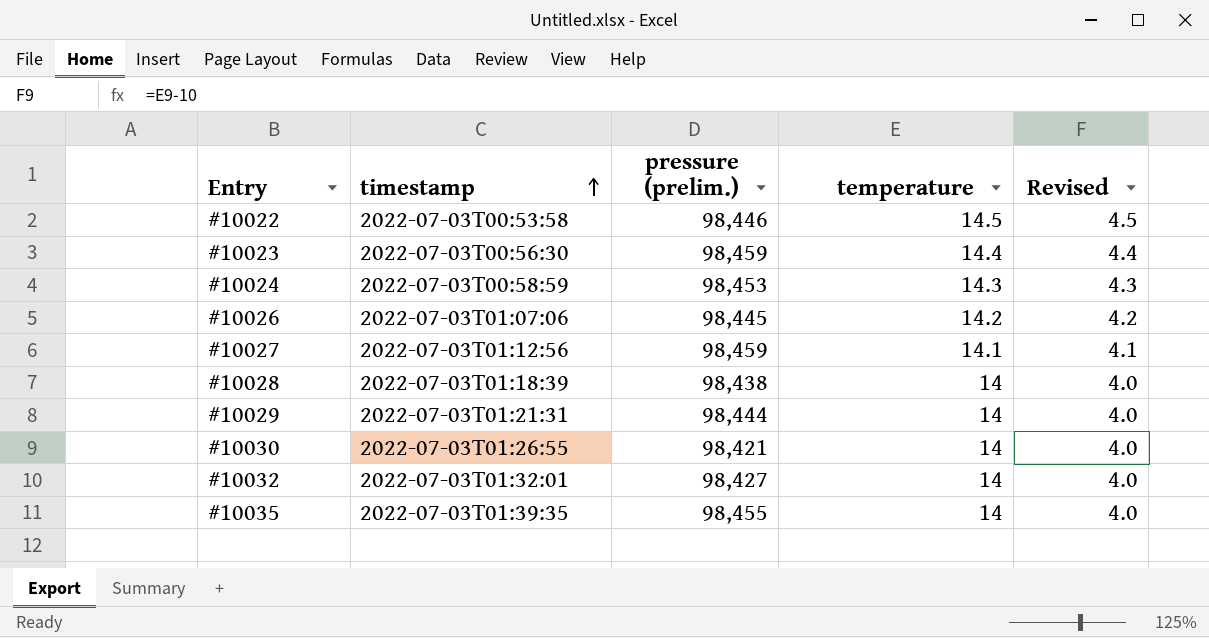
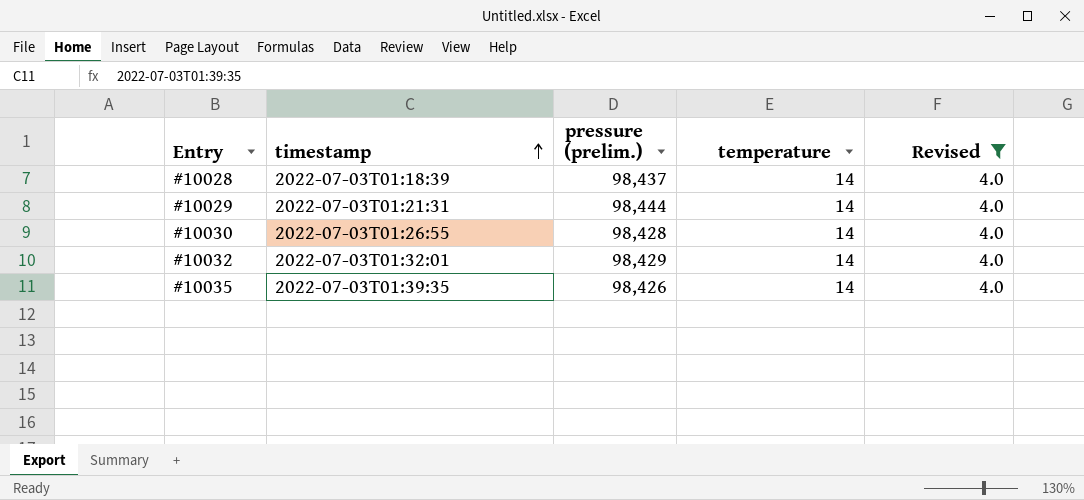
filter: none -> Revised = 4.0
#10028 | pressure (prelim.): 98,438 -> 98,437
#10030 | pressure (prelim.): 98,421 -> 98,428
#10032 | pressure (prelim.): 98,427 -> 98,429
#10035 | pressure (prelim.): 98,455 -> 98,426

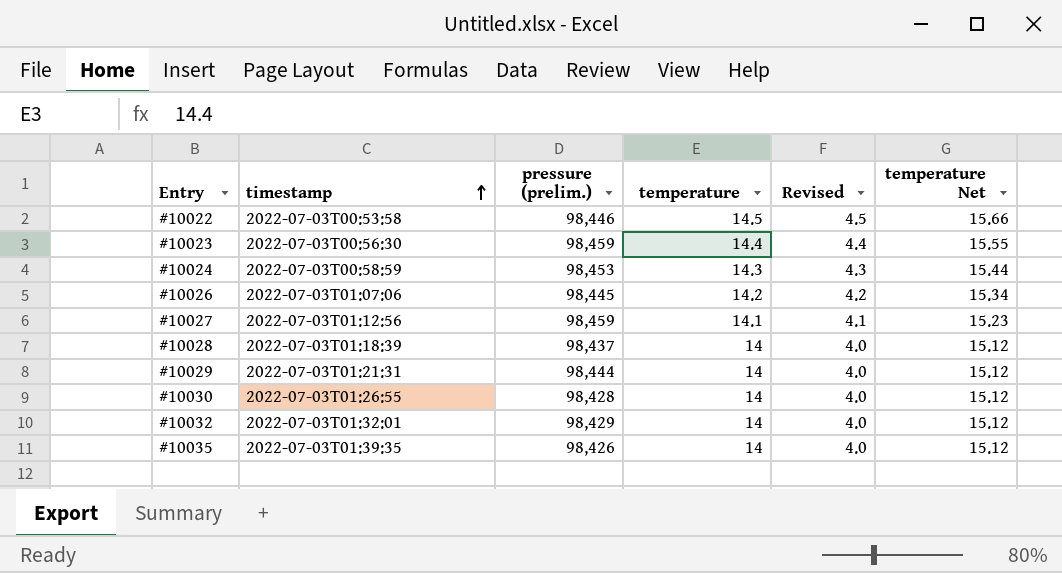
filter: Revised = 4.0 -> none
column temperature Net | formula: none -> [temperature] * 1.08

